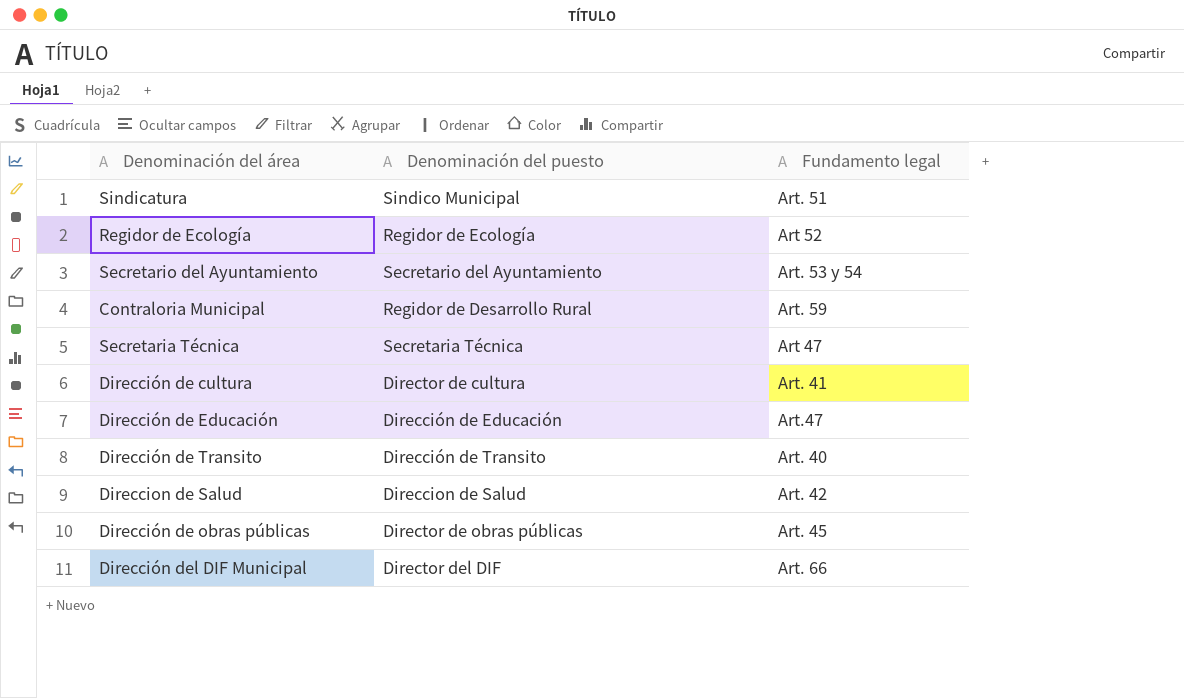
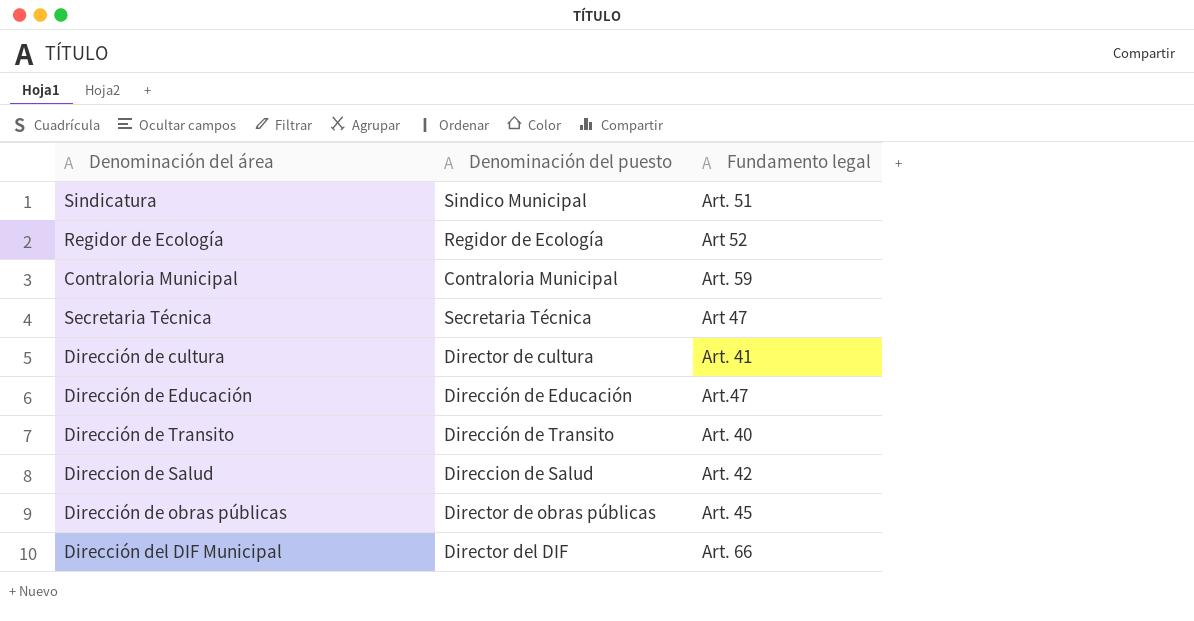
row Secretario del Ayuntamiento: Secretario del Ayuntamiento | Art. 53 y 54 -> none
Contraloria Municipal | Denominación del puesto: Regidor de Desarrollo Rural -> Contraloria Municipal

